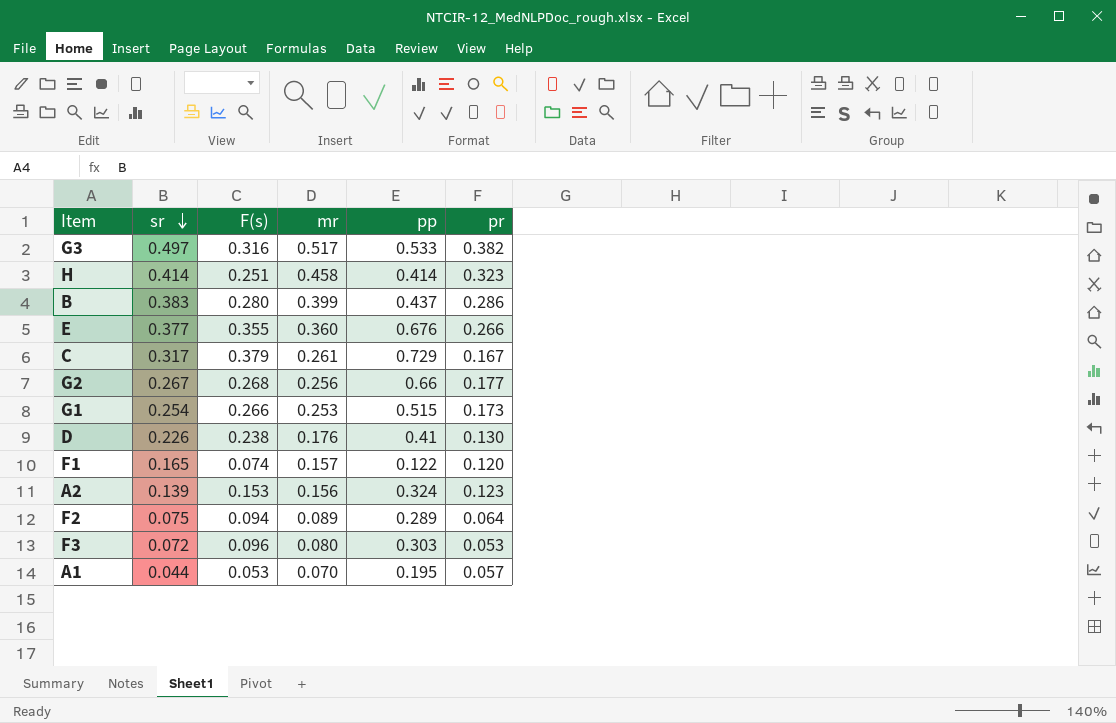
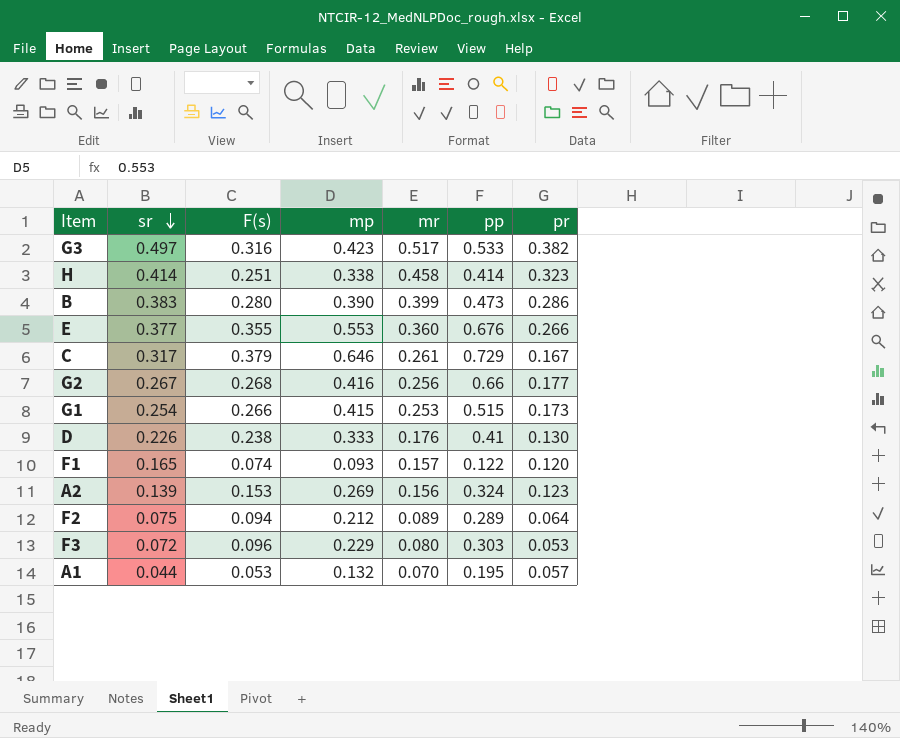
column mp | position: none -> 4
B | pp: 0.437 -> 0.473

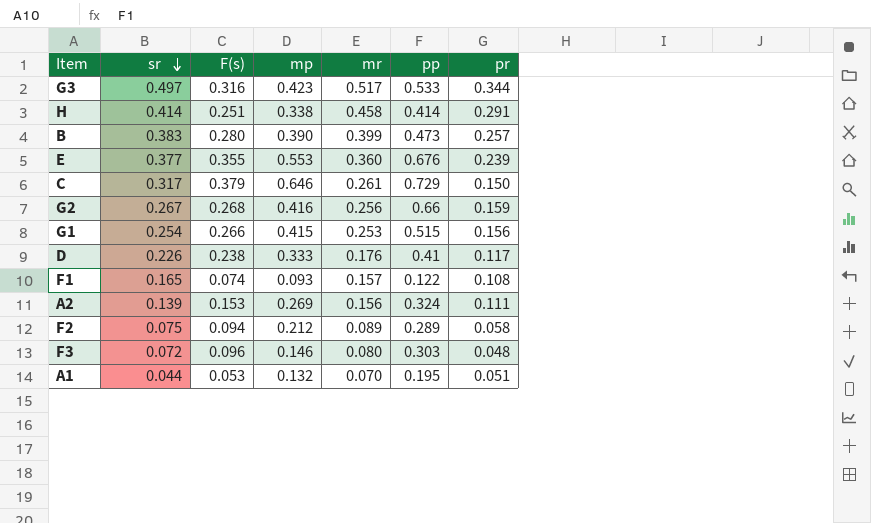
G3 | pr: 0.382 -> 0.344
H | pr: 0.323 -> 0.291
B | pr: 0.286 -> 0.257
E | pr: 0.266 -> 0.239
C | pr: 0.167 -> 0.150
G2 | pr: 0.177 -> 0.159
G1 | pr: 0.173 -> 0.156
D | pr: 0.130 -> 0.117
F1 | pr: 0.120 -> 0.108
A2 | pr: 0.123 -> 0.111
F2 | pr: 0.064 -> 0.058
F3 | mp: 0.229 -> 0.146
F3 | pr: 0.053 -> 0.048
A1 | pr: 0.057 -> 0.051

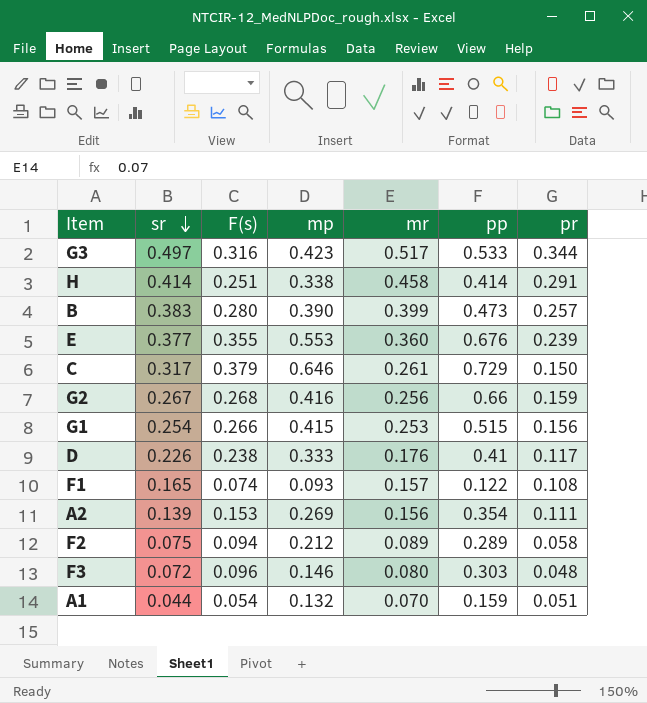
A2 | pp: 0.324 -> 0.354
A1 | F(s): 0.053 -> 0.054
A1 | pp: 0.195 -> 0.159

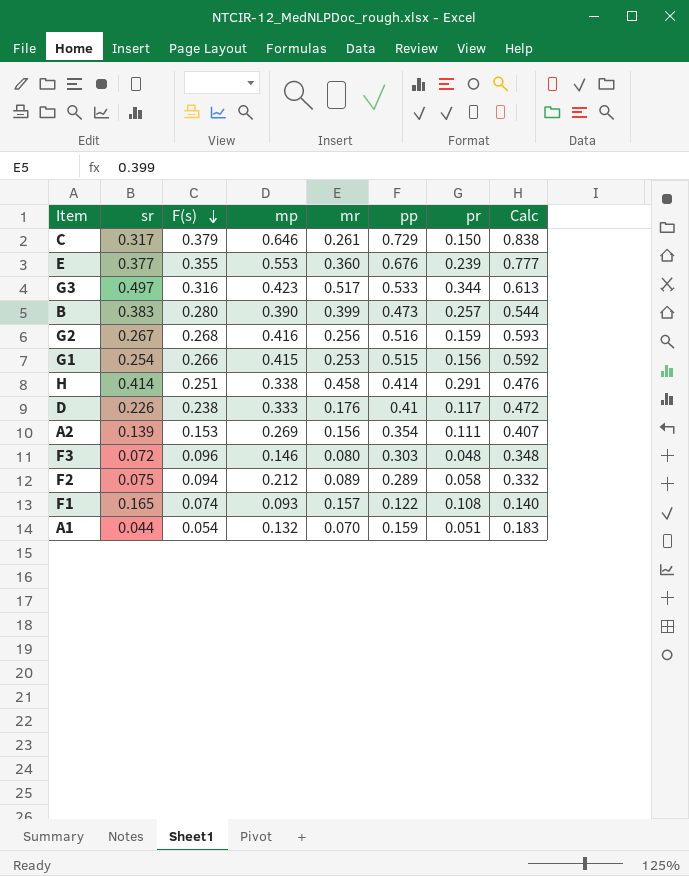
row order: sr descending -> F(s) descending
column Calc | formula: none -> [pp] * 1.15
G2 | pp: 0.66 -> 0.516

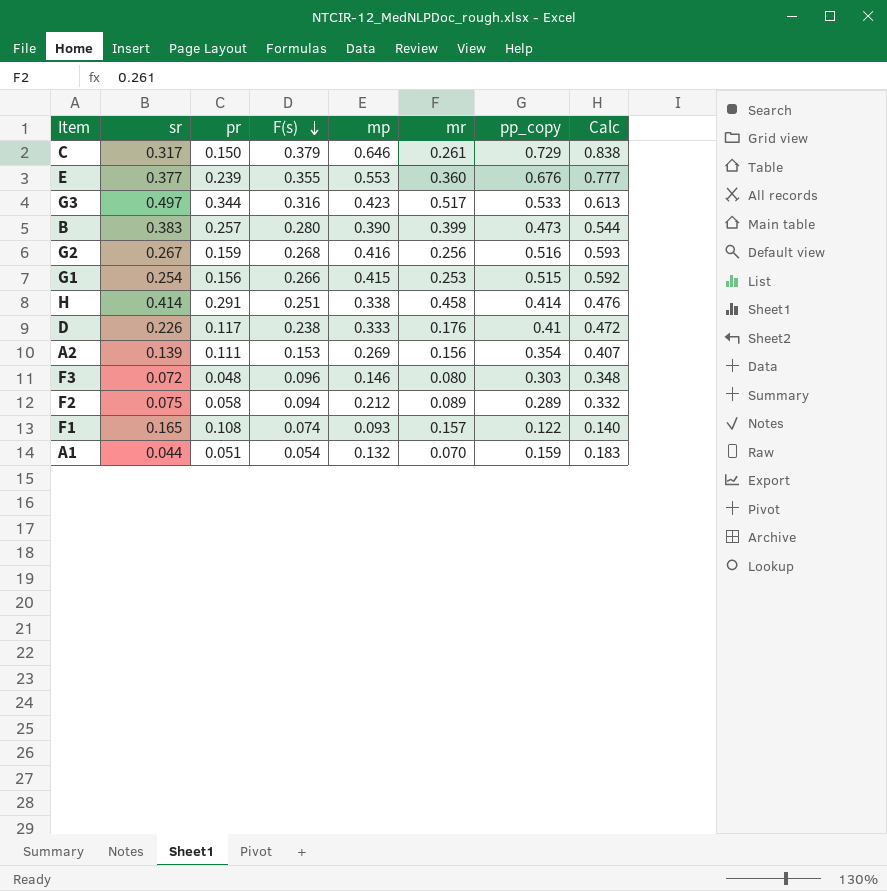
column pr | position: 7 -> 3
column name: pp -> pp_copy

